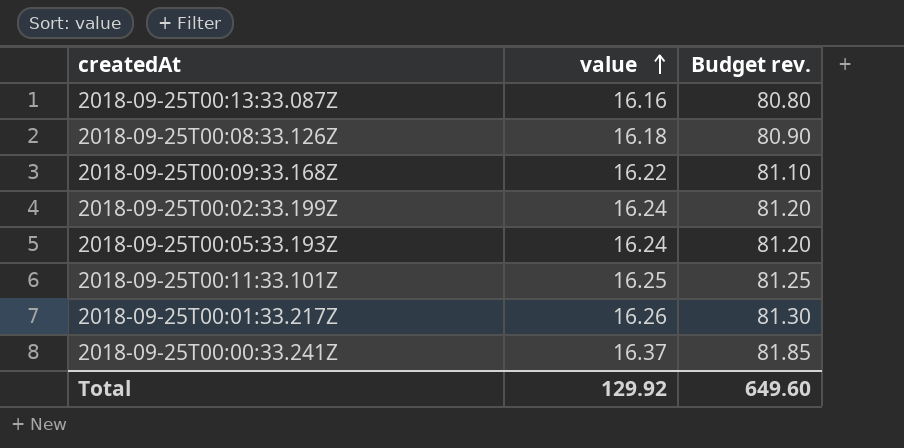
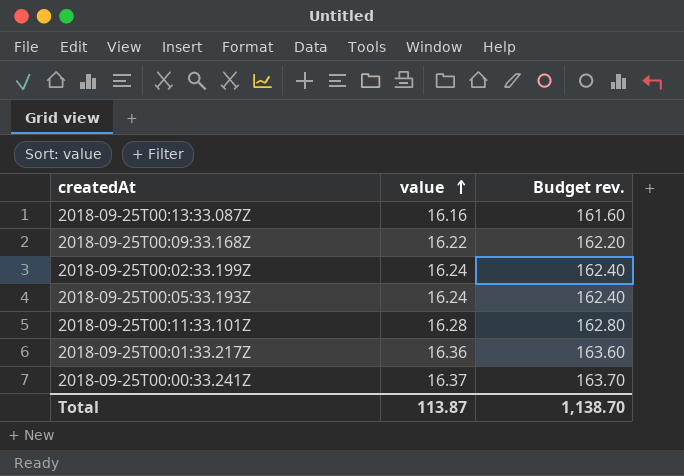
column Budget rev. | formula: [value] * 5 -> [value] * 10
row 2018-09-25T00:08:33.126Z: 16.18 | 80.90 -> none
2018-09-25T00:11:33.101Z | value: 16.25 -> 16.28
2018-09-25T00:01:33.217Z | value: 16.26 -> 16.36
Total | value: 129.92 -> 113.87
Total | Budget rev.: 649.60 -> 1,138.70

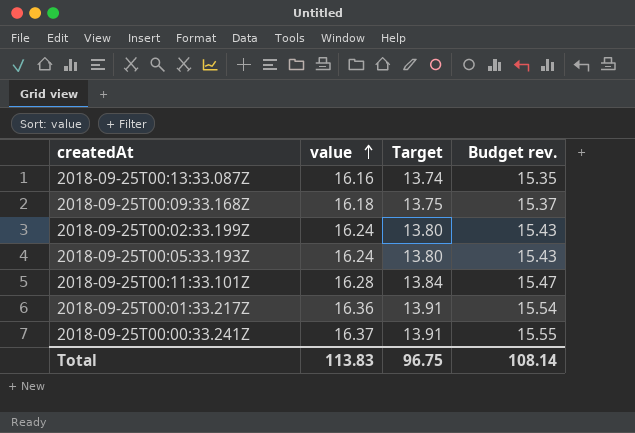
column Target | formula: none -> [value] * 0.85
column Budget rev. | formula: [value] * 10 -> [value] * 0.95
2018-09-25T00:09:33.168Z | value: 16.22 -> 16.18
Total | value: 113.87 -> 113.83
Total | Budget rev.: 1,138.70 -> 108.14

